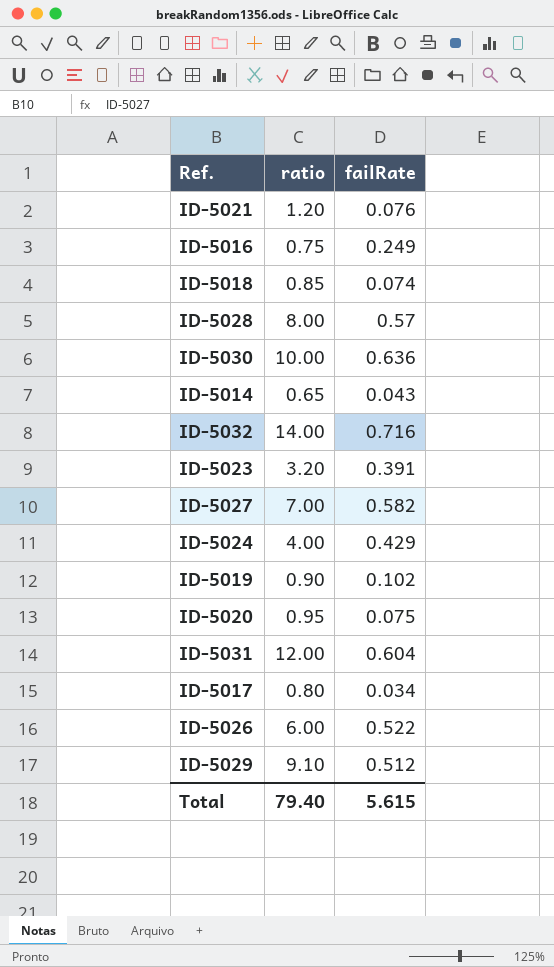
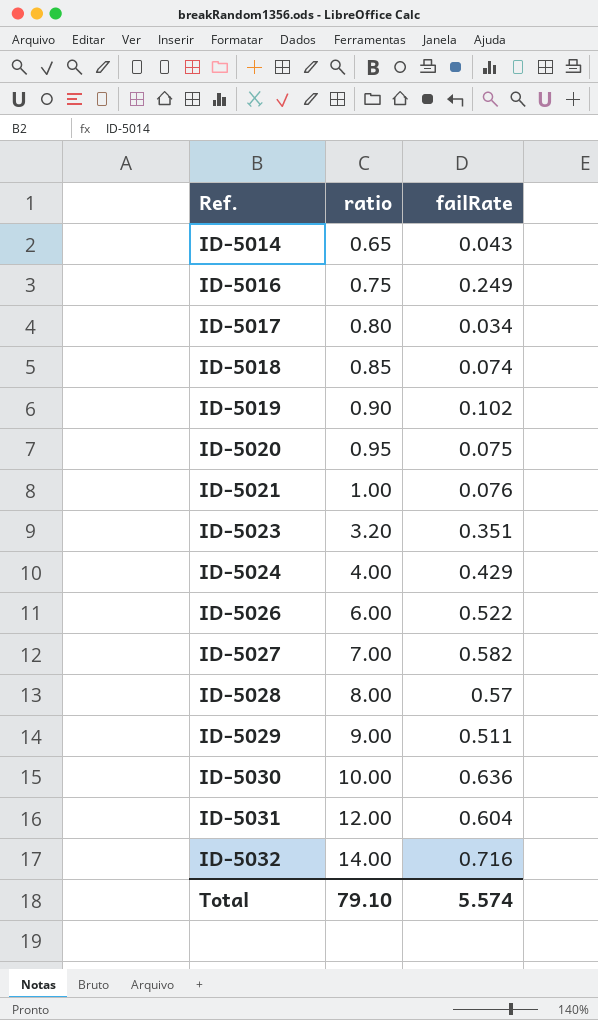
row order: none -> Ref. ascending
ID-5021 | ratio: 1.20 -> 1.00
ID-5023 | failRate: 0.391 -> 0.351
ID-5029 | ratio: 9.10 -> 9.00
ID-5029 | failRate: 0.512 -> 0.511
Total | ratio: 79.40 -> 79.10
Total | failRate: 5.615 -> 5.574

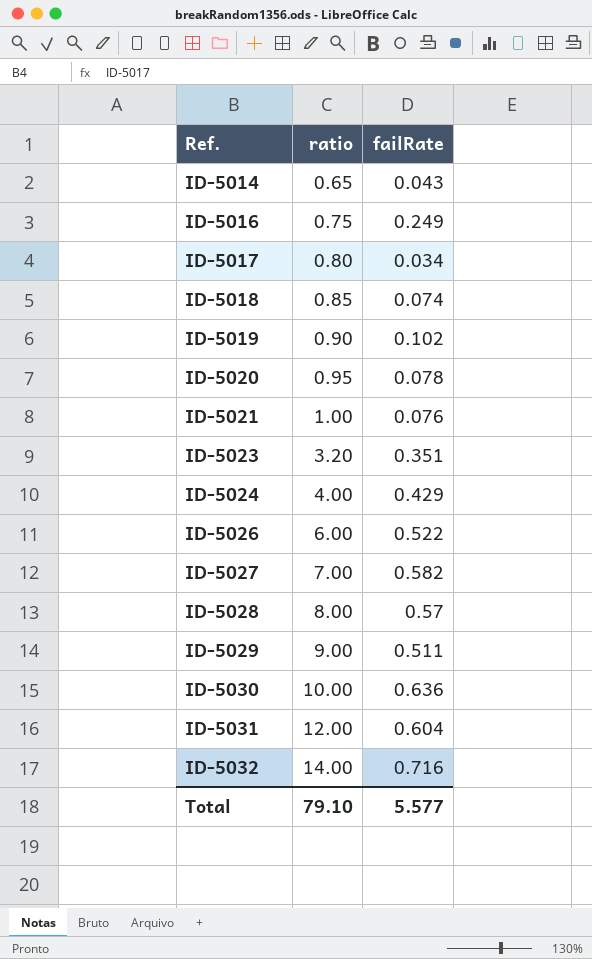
ID-5020 | failRate: 0.075 -> 0.078
Total | failRate: 5.574 -> 5.577

